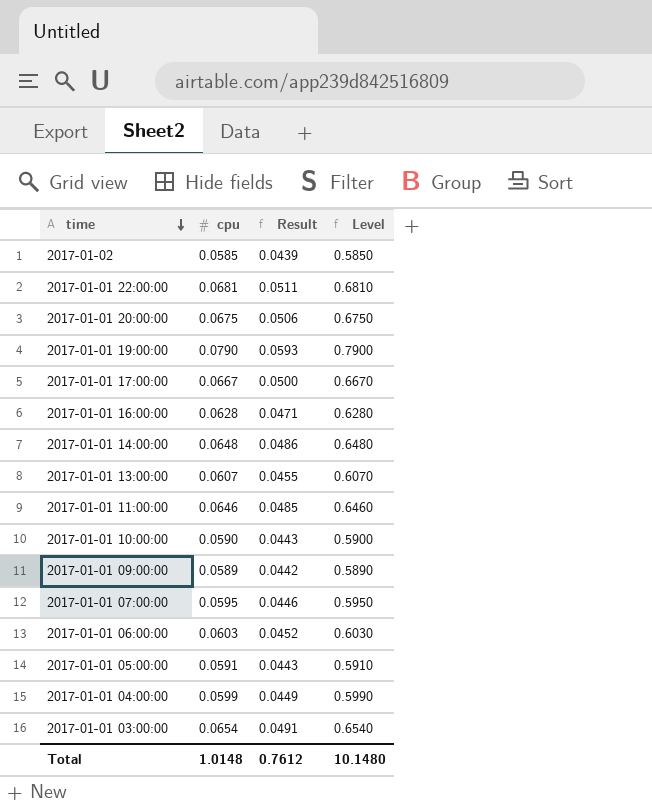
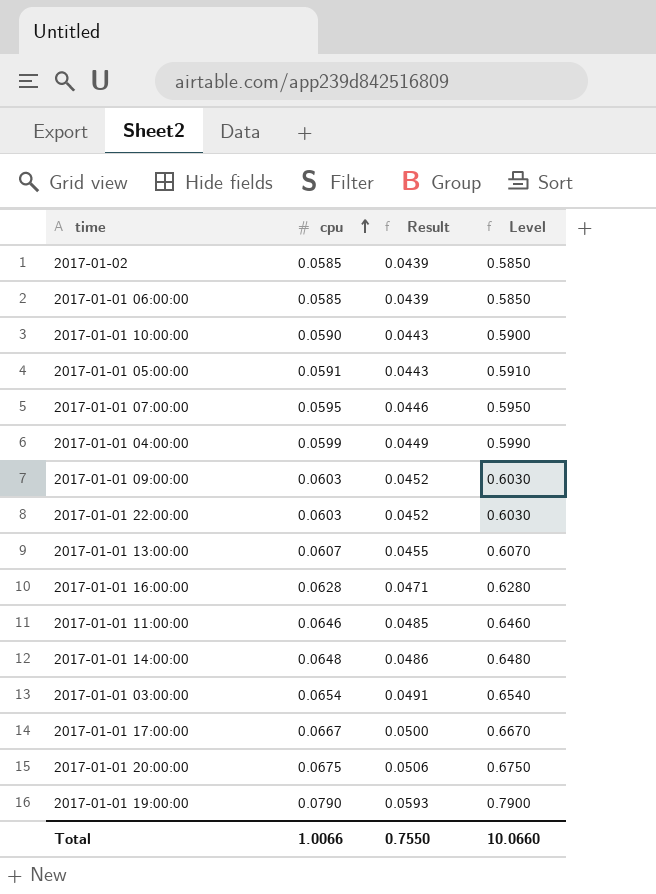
row order: time descending -> cpu ascending
2017-01-01 06:00:00 | cpu: 0.0603 -> 0.0585
2017-01-01 06:00:00 | Result: 0.0452 -> 0.0439
2017-01-01 06:00:00 | Level: 0.6030 -> 0.5850
2017-01-01 09:00:00 | cpu: 0.0589 -> 0.0603
2017-01-01 09:00:00 | Result: 0.0442 -> 0.0452
2017-01-01 09:00:00 | Level: 0.5890 -> 0.6030
2017-01-01 22:00:00 | cpu: 0.0681 -> 0.0603
2017-01-01 22:00:00 | Result: 0.0511 -> 0.0452
2017-01-01 22:00:00 | Level: 0.6810 -> 0.6030
Total | cpu: 1.0148 -> 1.0066
Total | Result: 0.7612 -> 0.7550
Total | Level: 10.1480 -> 10.0660

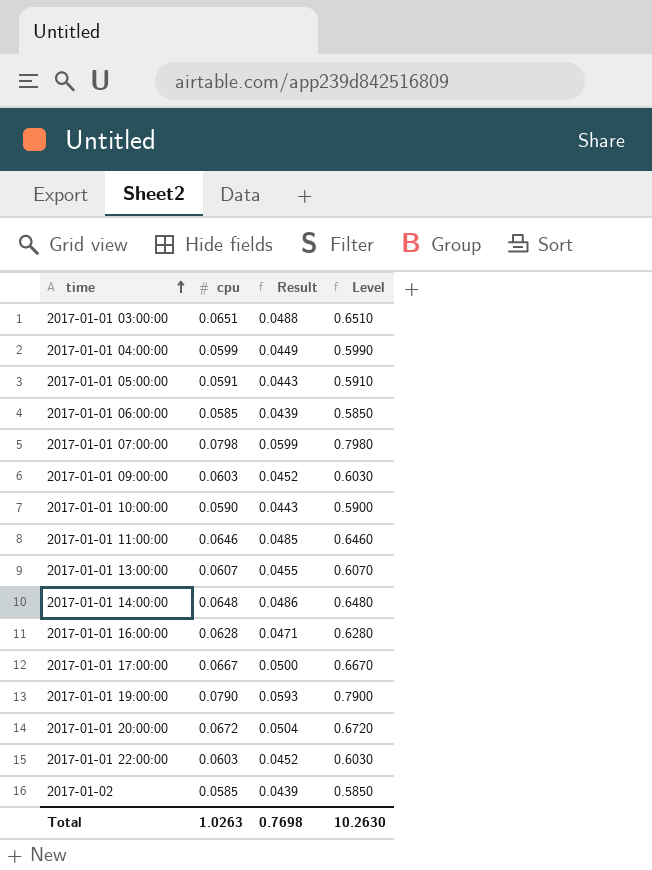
row order: cpu ascending -> time ascending
2017-01-01 03:00:00 | cpu: 0.0654 -> 0.0651
2017-01-01 03:00:00 | Result: 0.0491 -> 0.0488
2017-01-01 03:00:00 | Level: 0.6540 -> 0.6510
2017-01-01 07:00:00 | cpu: 0.0595 -> 0.0798
2017-01-01 07:00:00 | Result: 0.0446 -> 0.0599
2017-01-01 07:00:00 | Level: 0.5950 -> 0.7980
2017-01-01 20:00:00 | cpu: 0.0675 -> 0.0672
2017-01-01 20:00:00 | Result: 0.0506 -> 0.0504
2017-01-01 20:00:00 | Level: 0.6750 -> 0.6720
Total | cpu: 1.0066 -> 1.0263
Total | Result: 0.7550 -> 0.7698
Total | Level: 10.0660 -> 10.2630

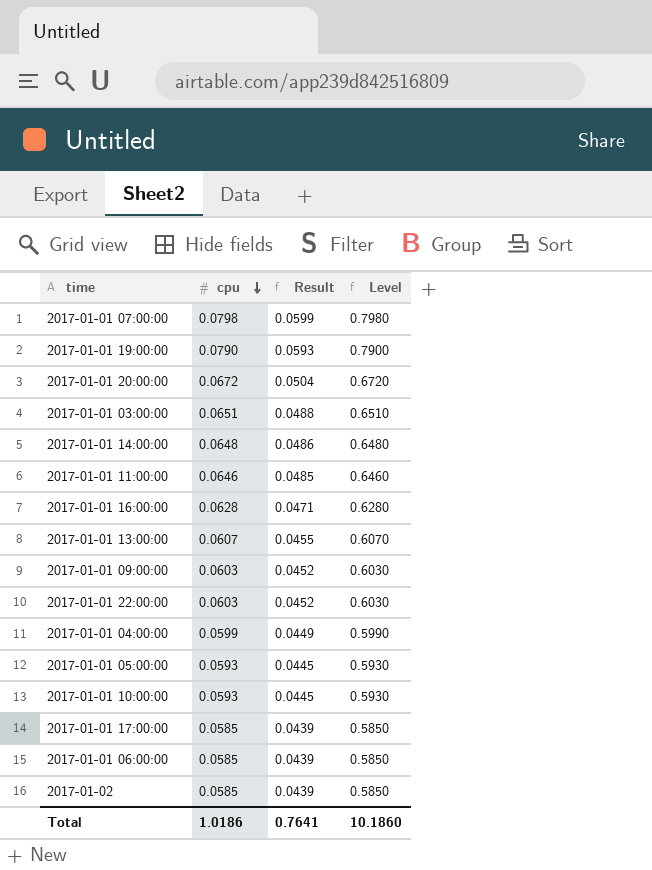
row order: time ascending -> cpu descending
2017-01-01 05:00:00 | cpu: 0.0591 -> 0.0593
2017-01-01 05:00:00 | Result: 0.0443 -> 0.0445
2017-01-01 05:00:00 | Level: 0.5910 -> 0.5930
2017-01-01 10:00:00 | cpu: 0.0590 -> 0.0593
2017-01-01 10:00:00 | Result: 0.0443 -> 0.0445
2017-01-01 10:00:00 | Level: 0.5900 -> 0.5930
2017-01-01 17:00:00 | cpu: 0.0667 -> 0.0585
2017-01-01 17:00:00 | Result: 0.0500 -> 0.0439
2017-01-01 17:00:00 | Level: 0.6670 -> 0.5850
Total | cpu: 1.0263 -> 1.0186
Total | Result: 0.7698 -> 0.7641
Total | Level: 10.2630 -> 10.1860

